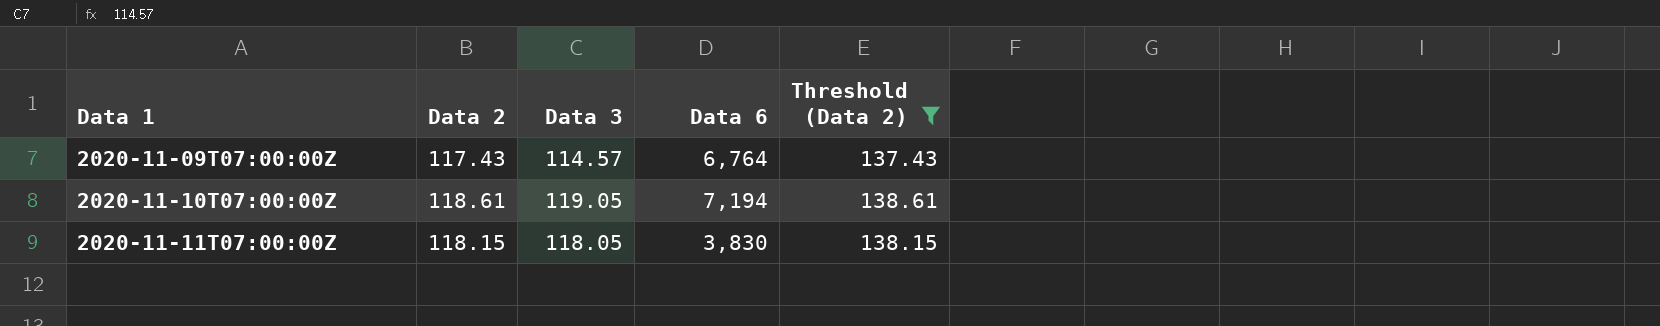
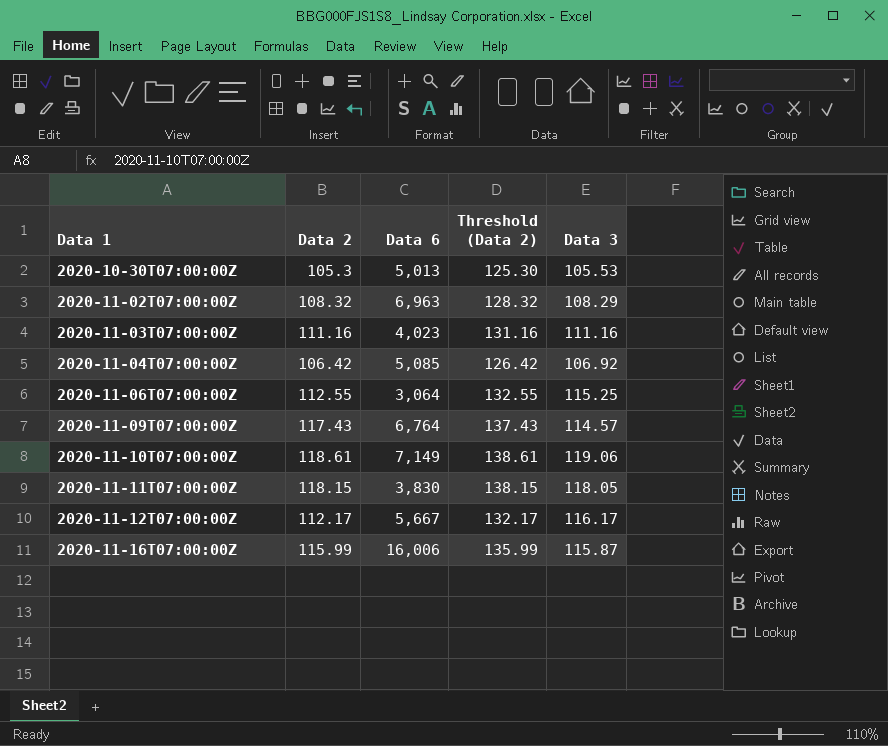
filter: Threshold (Data 2) >= 137.43 -> none
column Data 3 | position: 3 -> 5
2020-11-10T07:00:00Z | Data 6: 7,194 -> 7,149
2020-11-10T07:00:00Z | Data 3: 119.05 -> 119.06

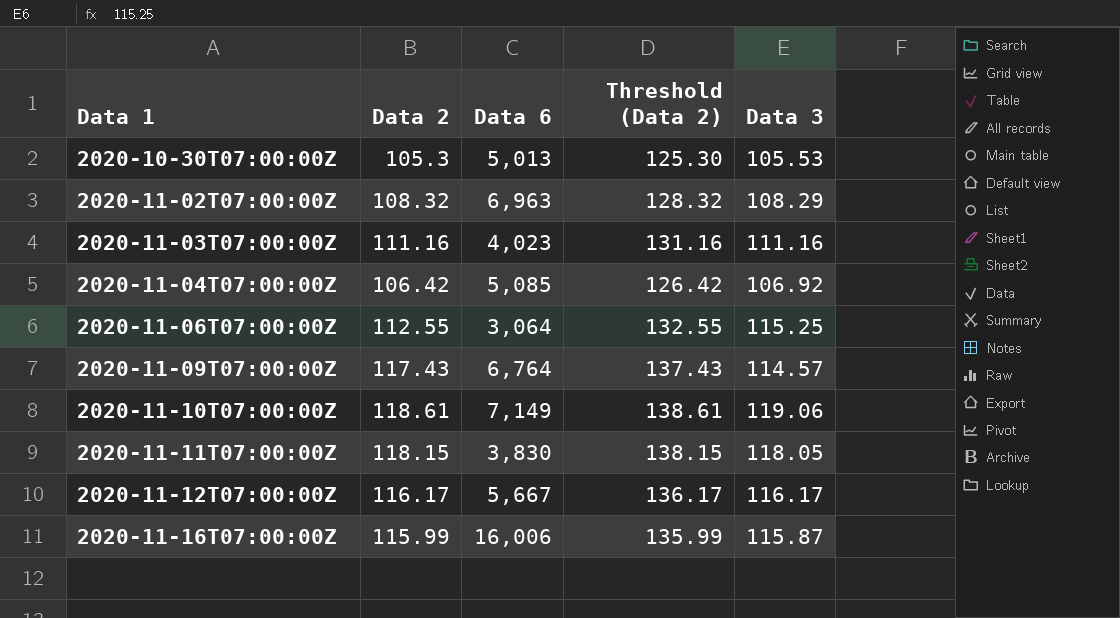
2020-11-12T07:00:00Z | Data 2: 112.17 -> 116.17
2020-11-12T07:00:00Z | Threshold (Data 2): 132.17 -> 136.17

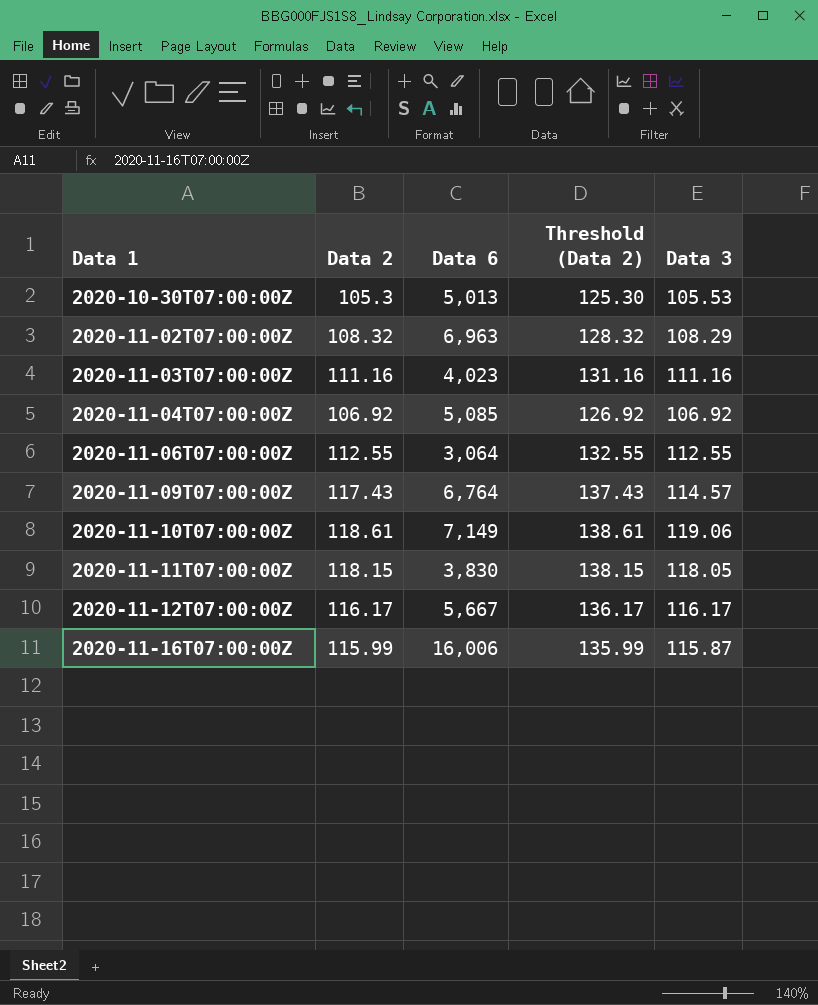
2020-11-04T07:00:00Z | Data 2: 106.42 -> 106.92
2020-11-04T07:00:00Z | Threshold (Data 2): 126.42 -> 126.92
2020-11-06T07:00:00Z | Data 3: 115.25 -> 112.55

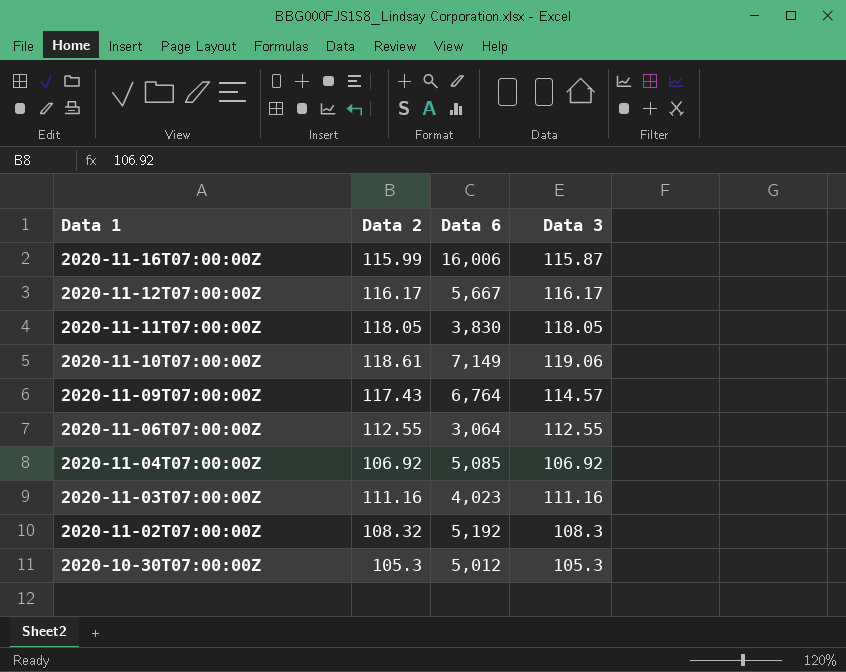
row order: Data 1 ascending -> Data 1 descending
column Threshold (Data 2) | formula: [Data 2] + 20 -> none
2020-11-11T07:00:00Z | Data 2: 118.15 -> 118.05
2020-11-02T07:00:00Z | Data 6: 6,963 -> 5,192
2020-11-02T07:00:00Z | Data 3: 108.29 -> 108.3
2020-10-30T07:00:00Z | Data 6: 5,013 -> 5,012
2020-10-30T07:00:00Z | Data 3: 105.53 -> 105.3

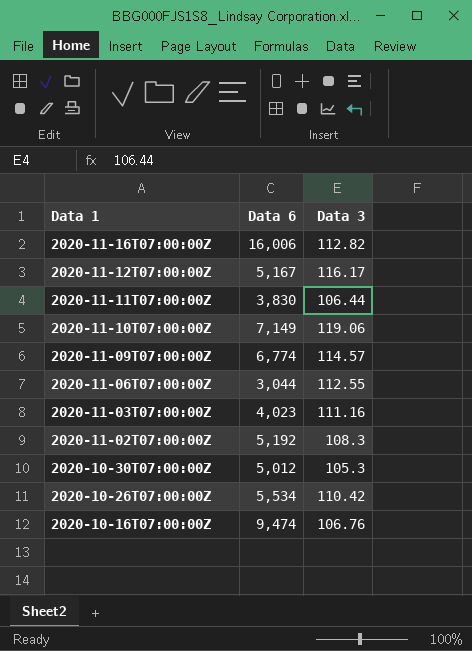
column Data 2 | position: 2 -> none
row 2020-11-04T07:00:00Z: 106.92 | 5,085 | 106.92 -> none
2020-11-16T07:00:00Z | Data 3: 115.87 -> 112.82
2020-11-12T07:00:00Z | Data 6: 5,667 -> 5,167
2020-11-11T07:00:00Z | Data 3: 118.05 -> 106.44
2020-11-09T07:00:00Z | Data 6: 6,764 -> 6,774
2020-11-06T07:00:00Z | Data 6: 3,064 -> 3,044
row 2020-10-26T07:00:00Z: none -> 5,534 | 110.42
row 2020-10-16T07:00:00Z: none -> 9,474 | 106.76

